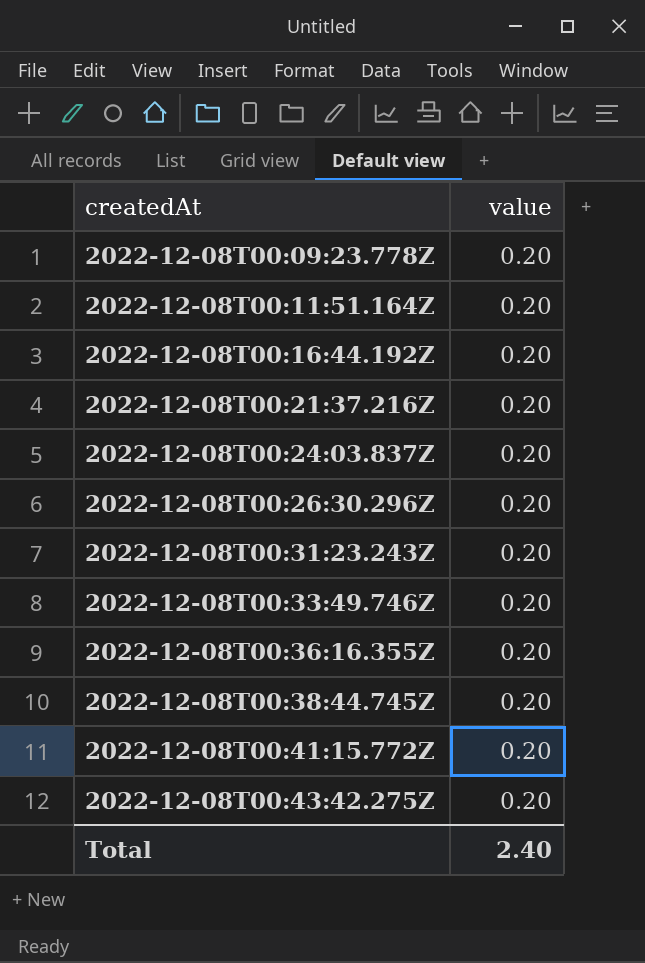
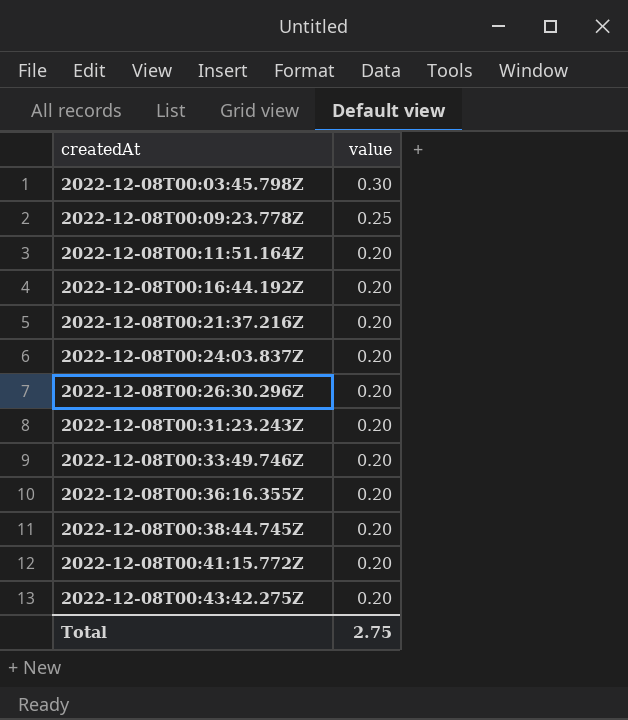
row 2022-12-08T00:03:45.798Z: none -> 0.30
2022-12-08T00:09:23.778Z | value: 0.20 -> 0.25
Total | value: 2.40 -> 2.75

